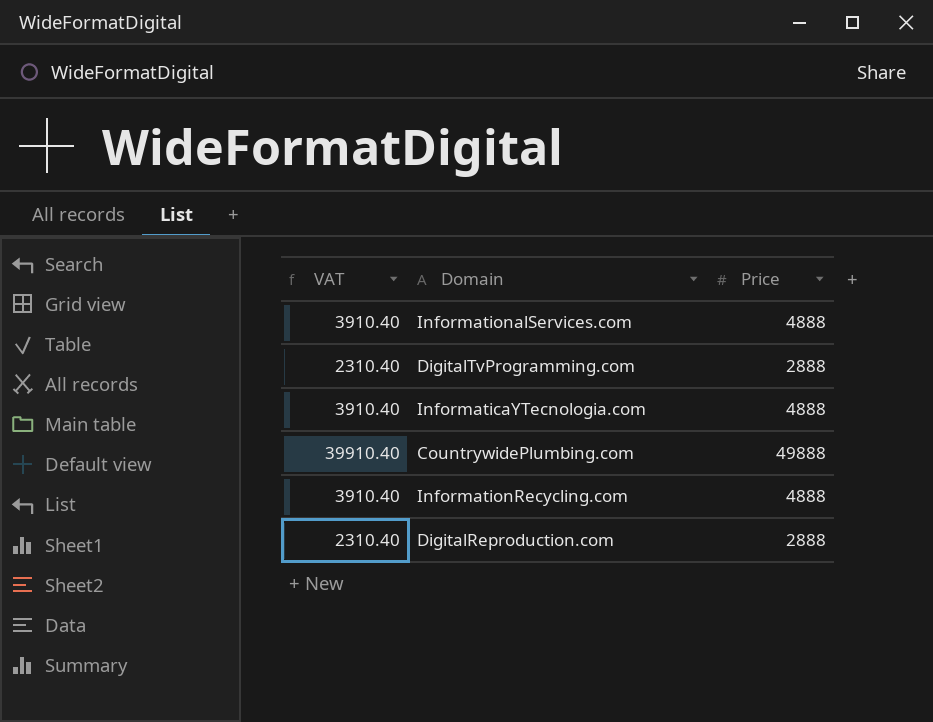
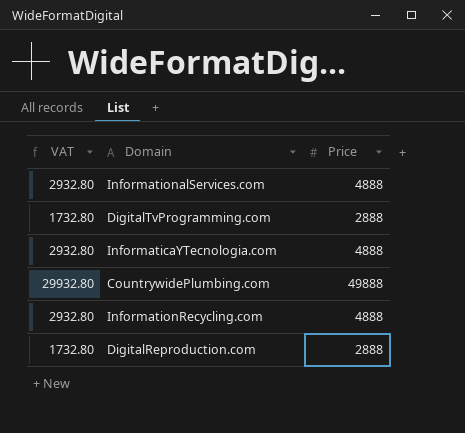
column VAT | formula: [Price] * 0.8 -> [Price] * 0.6

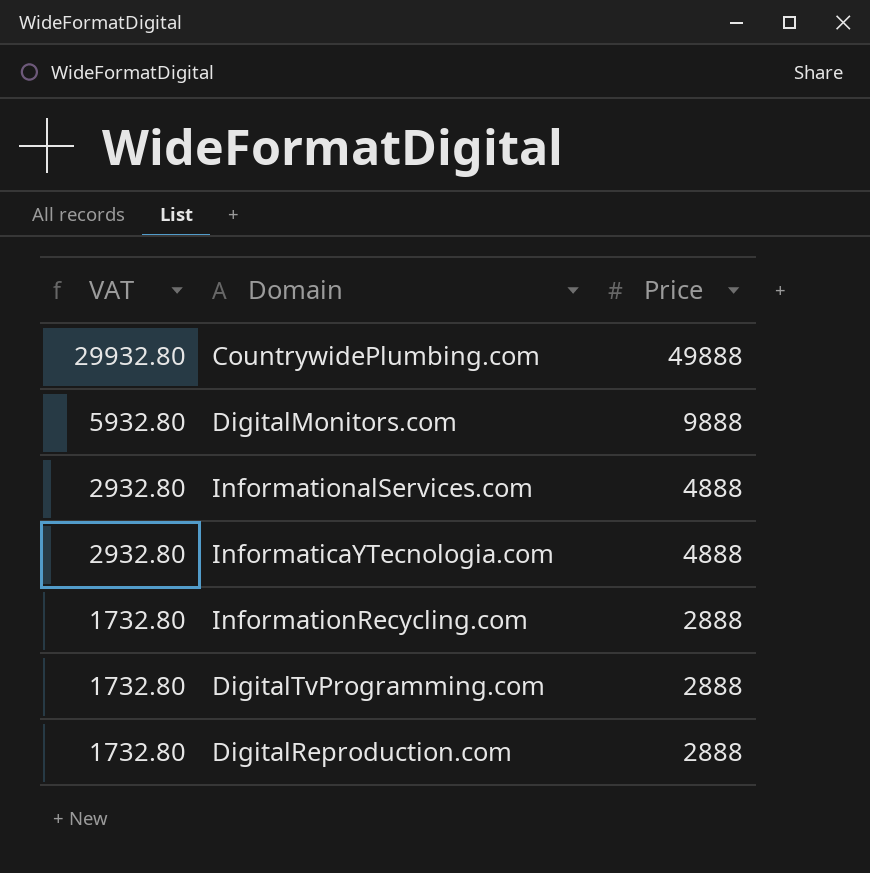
row order: none -> VAT descending
row DigitalMonitors.com: none -> 5932.80 | 9888
InformationRecycling.com | VAT: 2932.80 -> 1732.80
InformationRecycling.com | Price: 4888 -> 2888

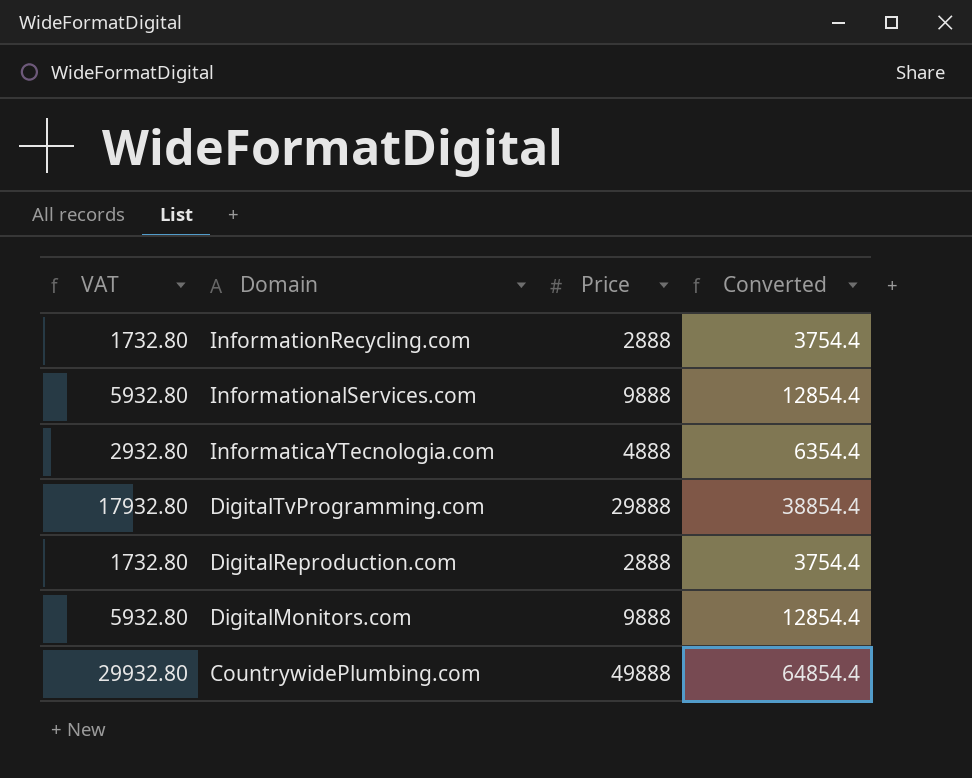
row order: VAT descending -> Domain descending
column Converted | formula: none -> [Price] * 1.3
InformationalServices.com | VAT: 2932.80 -> 5932.80
InformationalServices.com | Price: 4888 -> 9888
DigitalTvProgramming.com | VAT: 1732.80 -> 17932.80
DigitalTvProgramming.com | Price: 2888 -> 29888

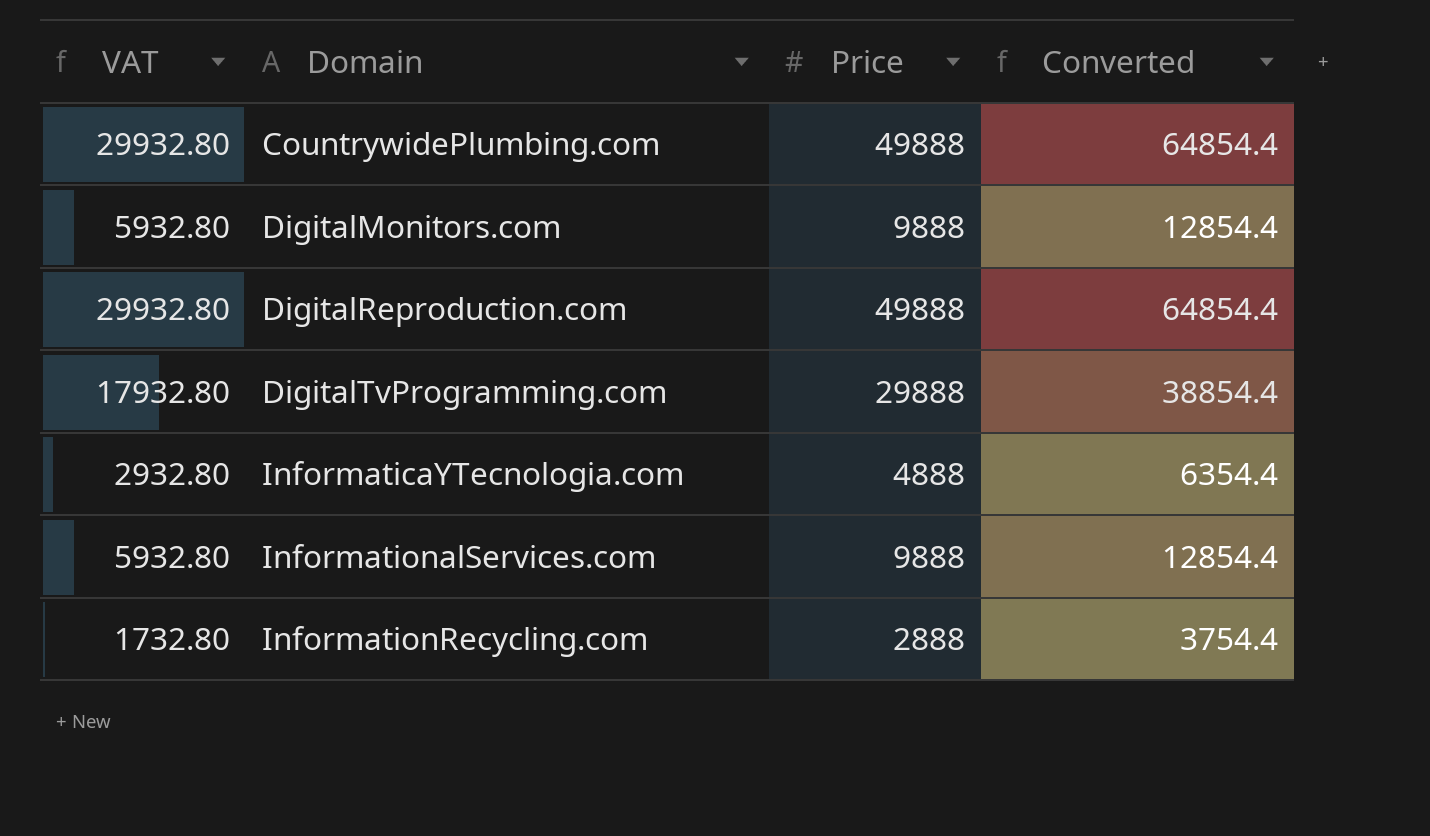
row order: Domain descending -> Domain ascending
DigitalReproduction.com | VAT: 1732.80 -> 29932.80
DigitalReproduction.com | Price: 2888 -> 49888
DigitalReproduction.com | Converted: 3754.4 -> 64854.4

